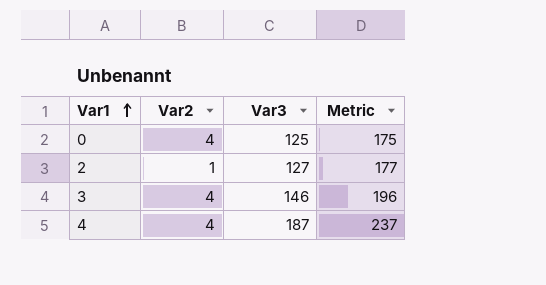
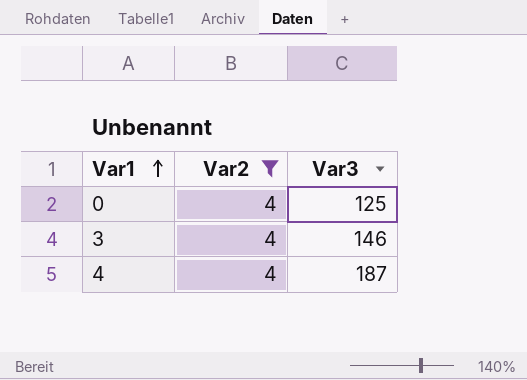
filter: none -> Var2 = 4
column Metric | formula: [Var3] + 50 -> none

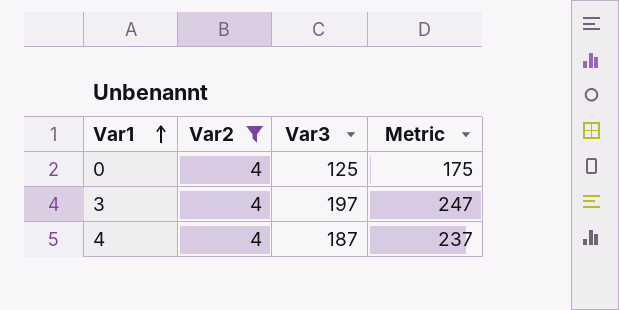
column Metric | formula: none -> [Var3] + 50
3 | Var3: 146 -> 197

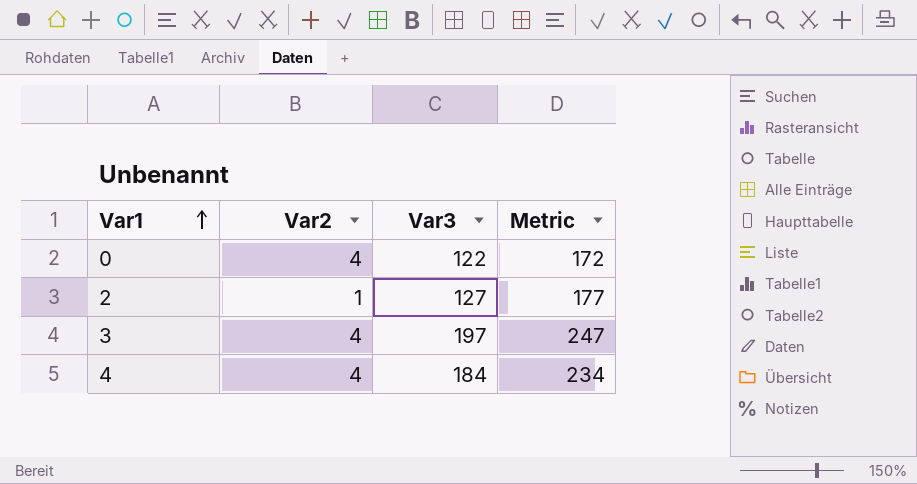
filter: Var2 = 4 -> none
0 | Var3: 125 -> 122
0 | Metric: 175 -> 172
4 | Var3: 187 -> 184
4 | Metric: 237 -> 234

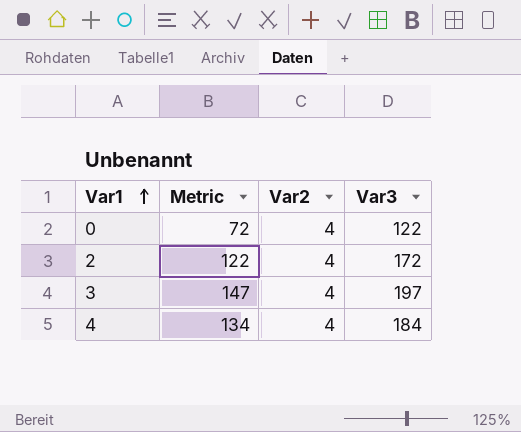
column Metric | formula: [Var3] + 50 -> [Var3] - 50
column Metric | position: 4 -> 2
2 | Var2: 1 -> 4
2 | Var3: 127 -> 172

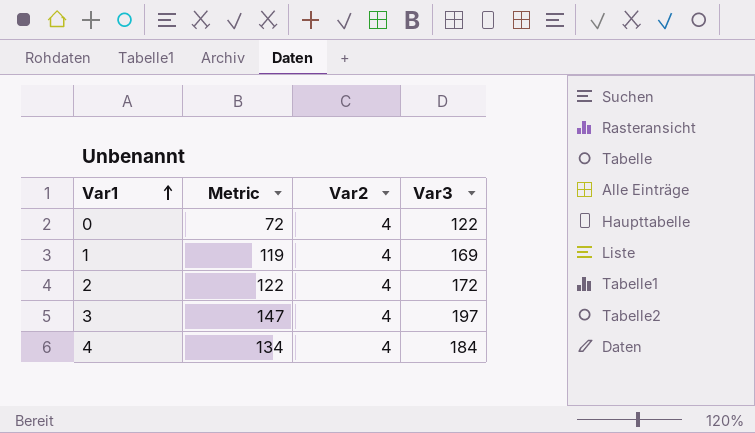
row 1: none -> 119 | 4 | 169

